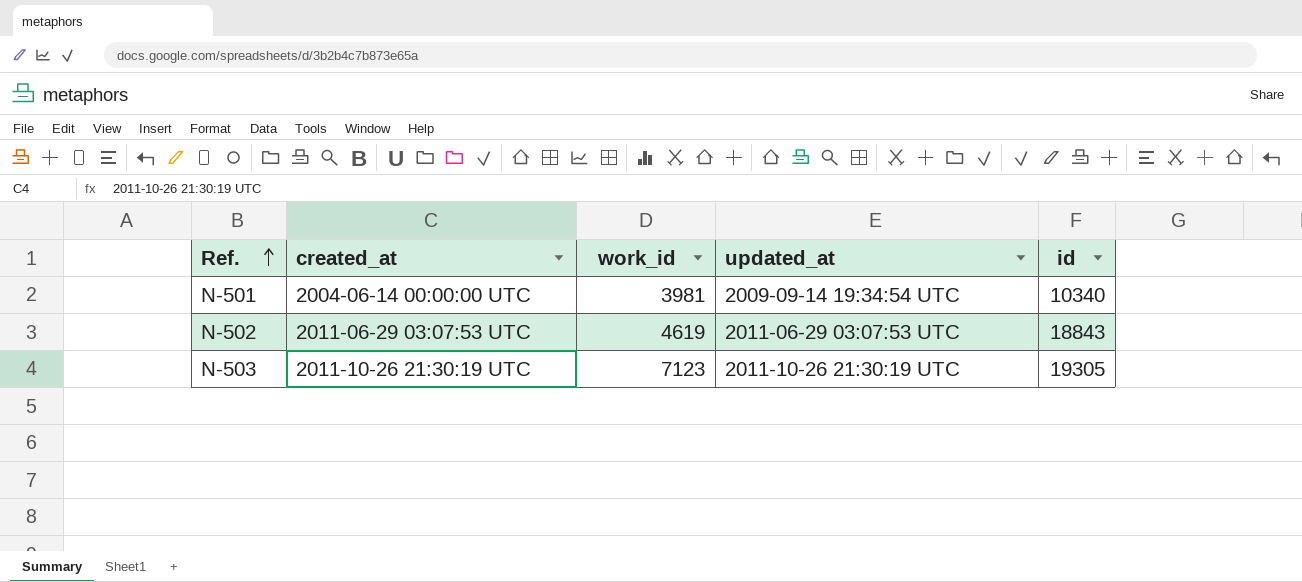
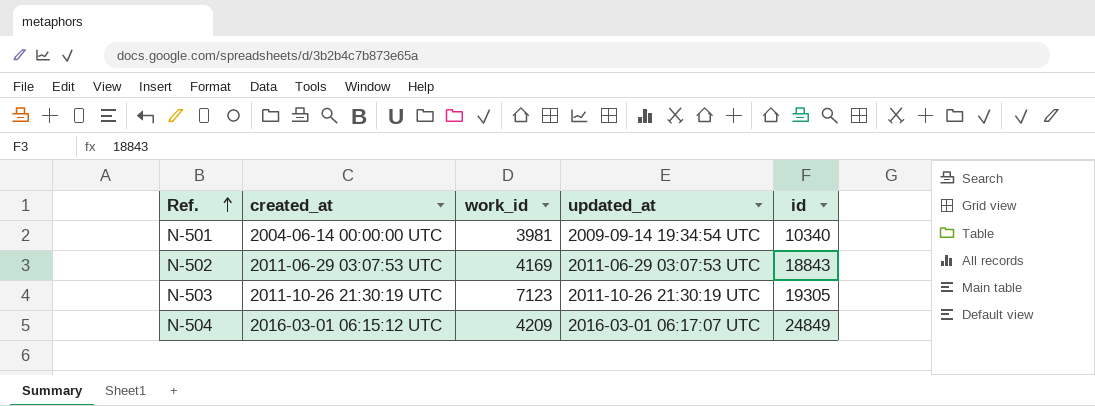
N-502 | work_id: 4619 -> 4169
row N-504: none -> 2016-03-01 06:15:12 UTC | 4209 | 2016-03-01 06:17:07 UTC | 24849

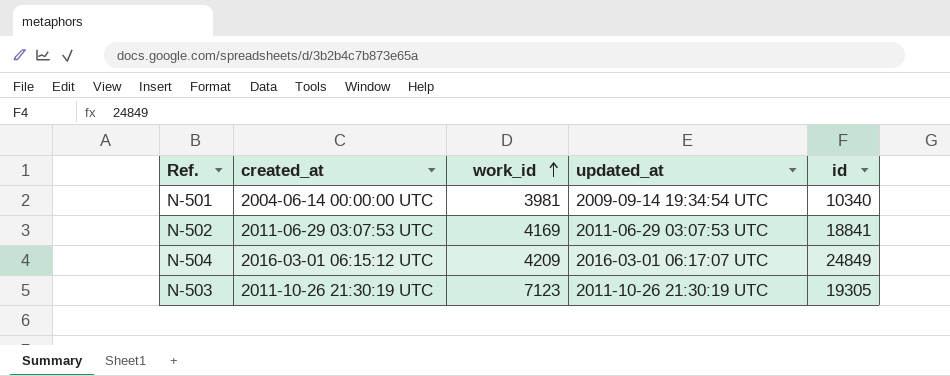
row order: Ref. ascending -> work_id ascending
N-502 | id: 18843 -> 18841

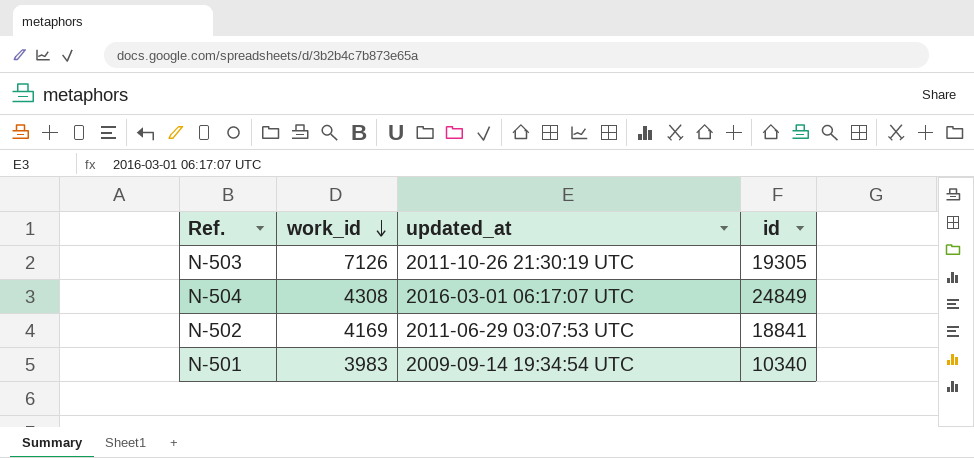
row order: work_id ascending -> work_id descending
column created_at | position: 2 -> none
N-503 | work_id: 7123 -> 7126
N-504 | work_id: 4209 -> 4308
N-501 | work_id: 3981 -> 3983

